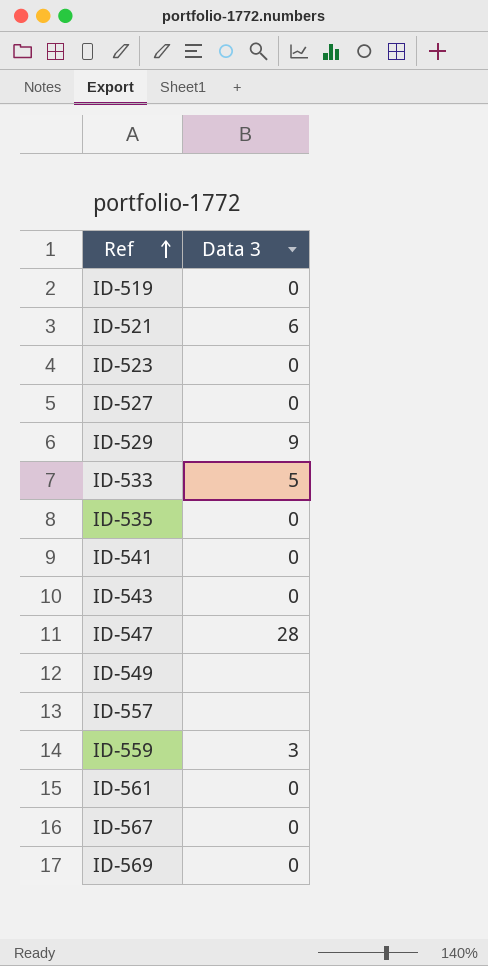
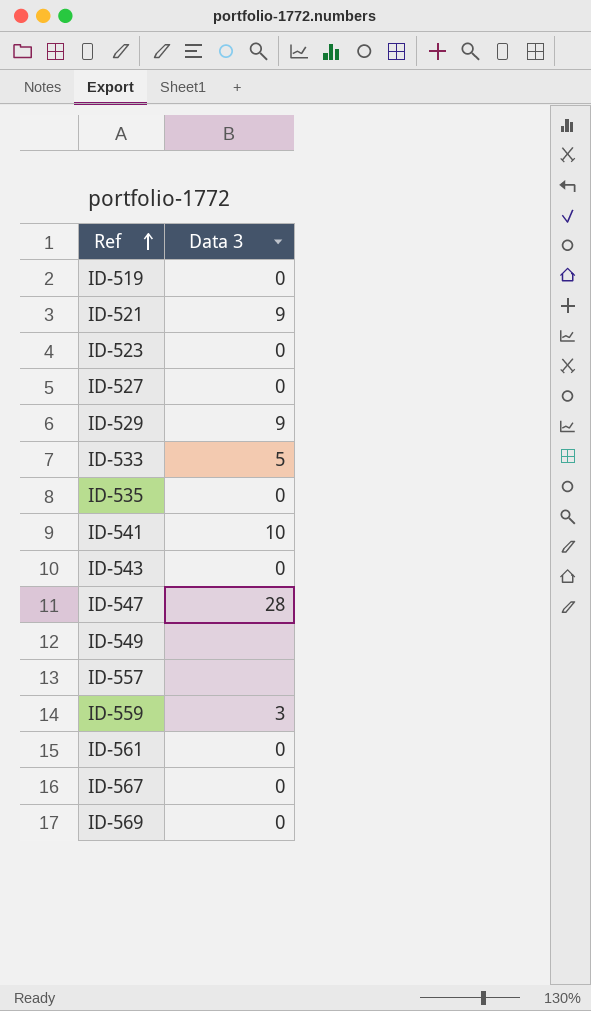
ID-521 | Data 3: 6 -> 9
ID-541 | Data 3: 0 -> 10

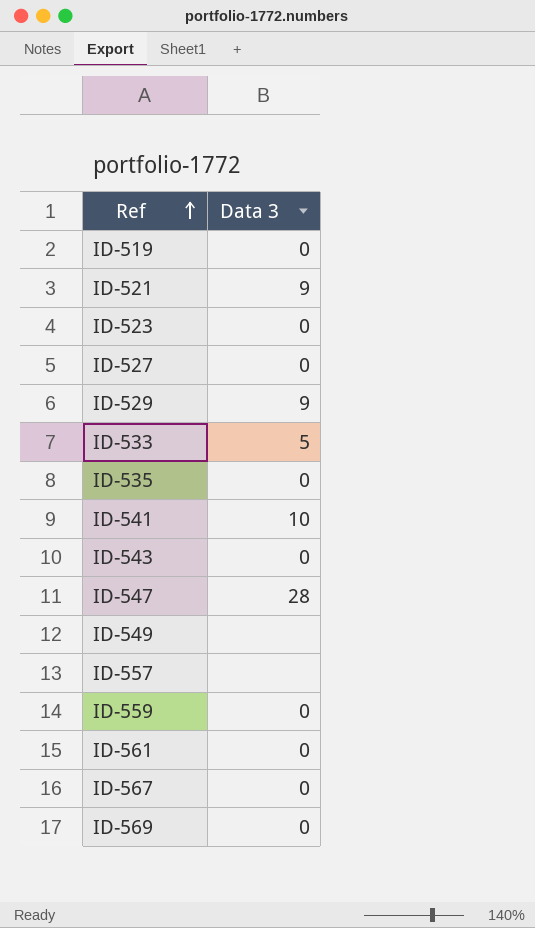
ID-559 | Data 3: 3 -> 0

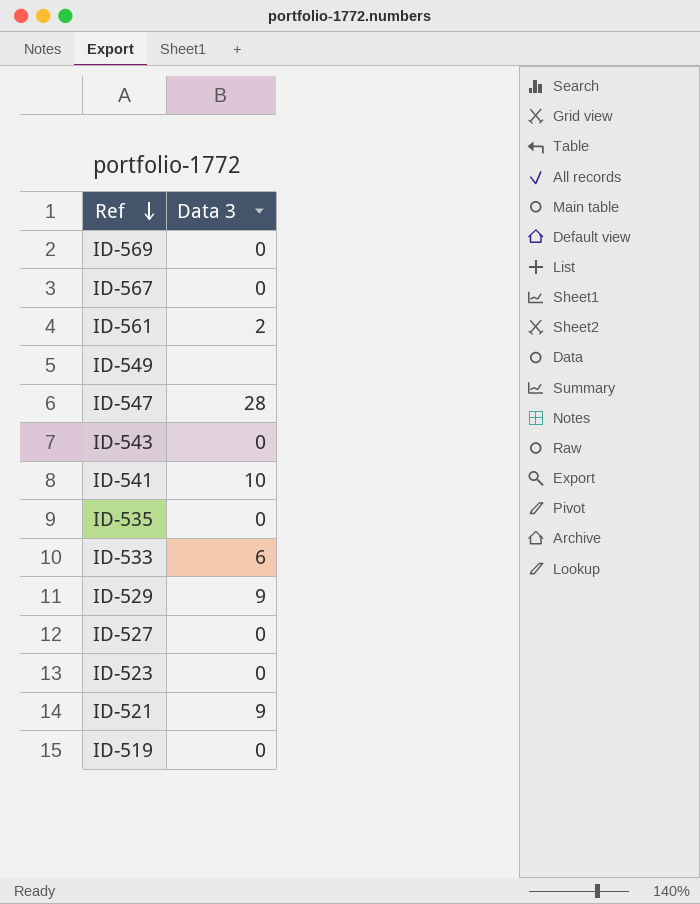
row order: Ref ascending -> Ref descending
row ID-557: none -> none
row ID-559: 0 -> none
ID-561 | Data 3: 0 -> 2
ID-533 | Data 3: 5 -> 6

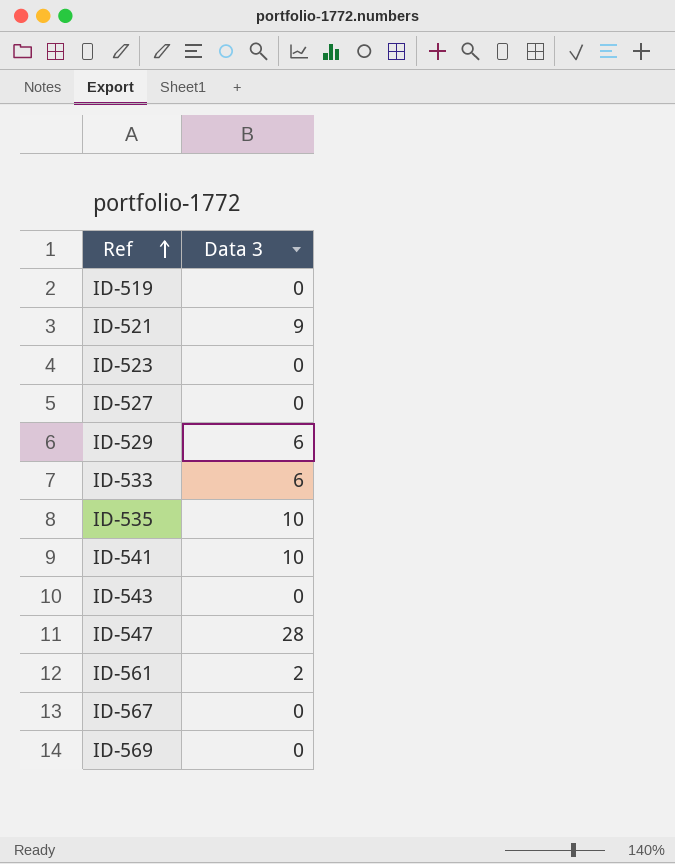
row order: Ref descending -> Ref ascending
row ID-549: none -> none
ID-529 | Data 3: 9 -> 6
ID-535 | Data 3: 0 -> 10

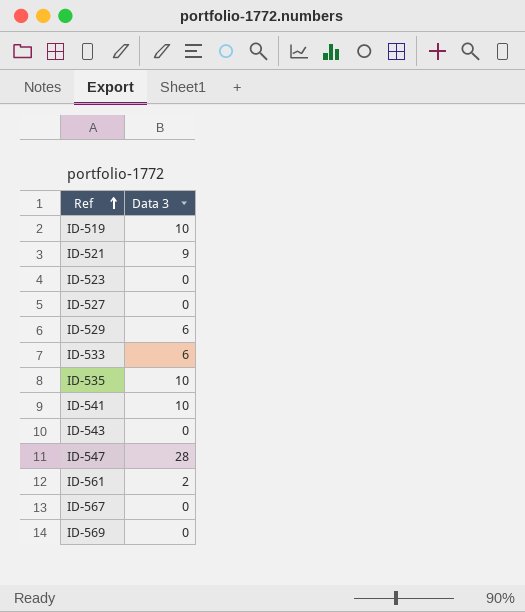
ID-519 | Data 3: 0 -> 10

